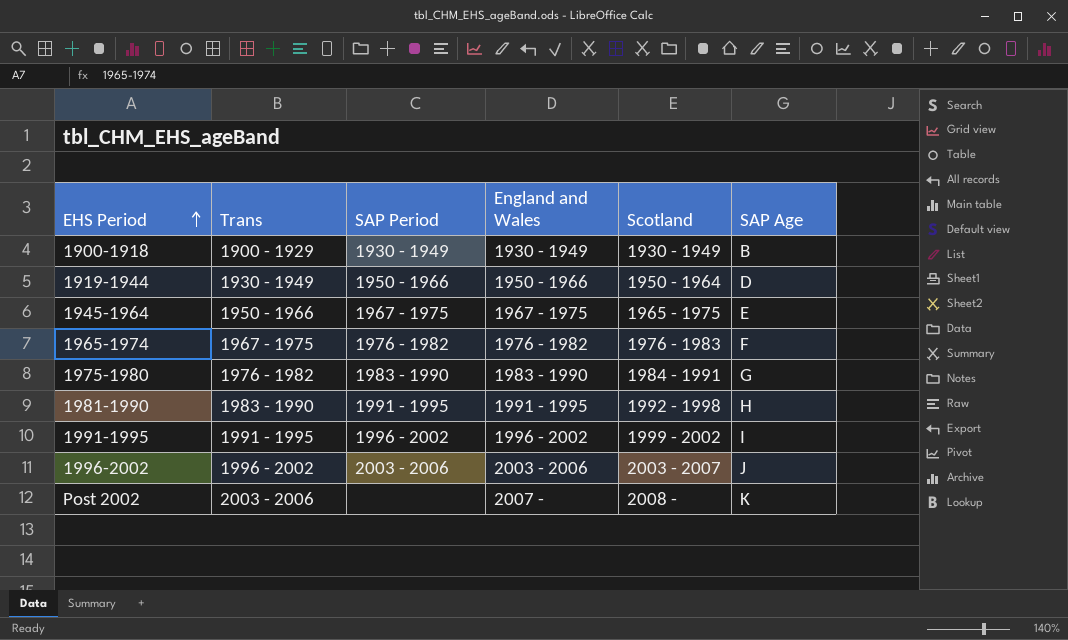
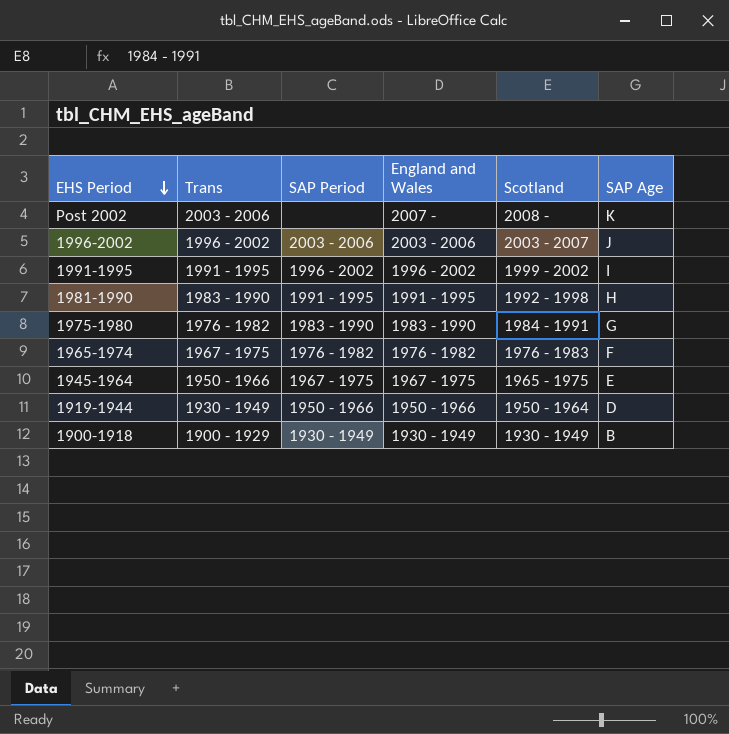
row order: EHS Period ascending -> EHS Period descending

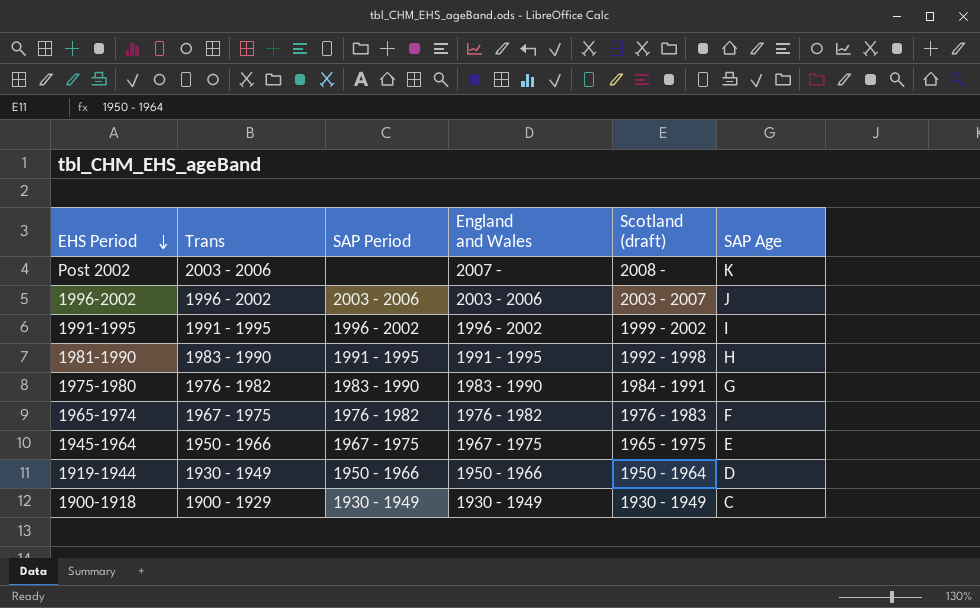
column name: Scotland -> Scotland (draft)
1900-1918 | SAP Age: B -> C

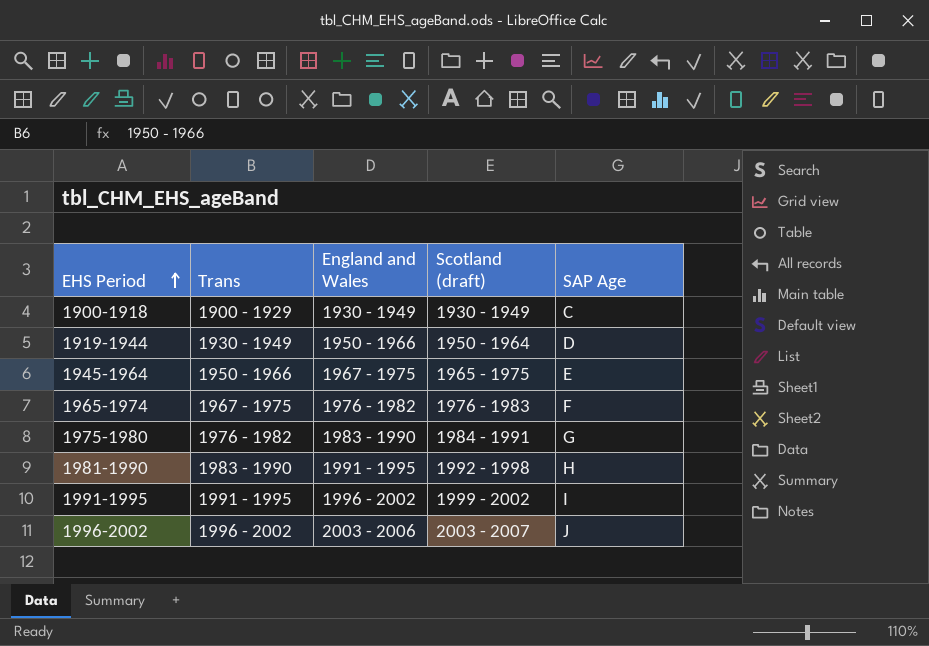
row order: EHS Period descending -> EHS Period ascending
column SAP Period | position: 3 -> none
row Post 2002: 2003 - 2006 | none | 2007 - | 2008 - | K -> none

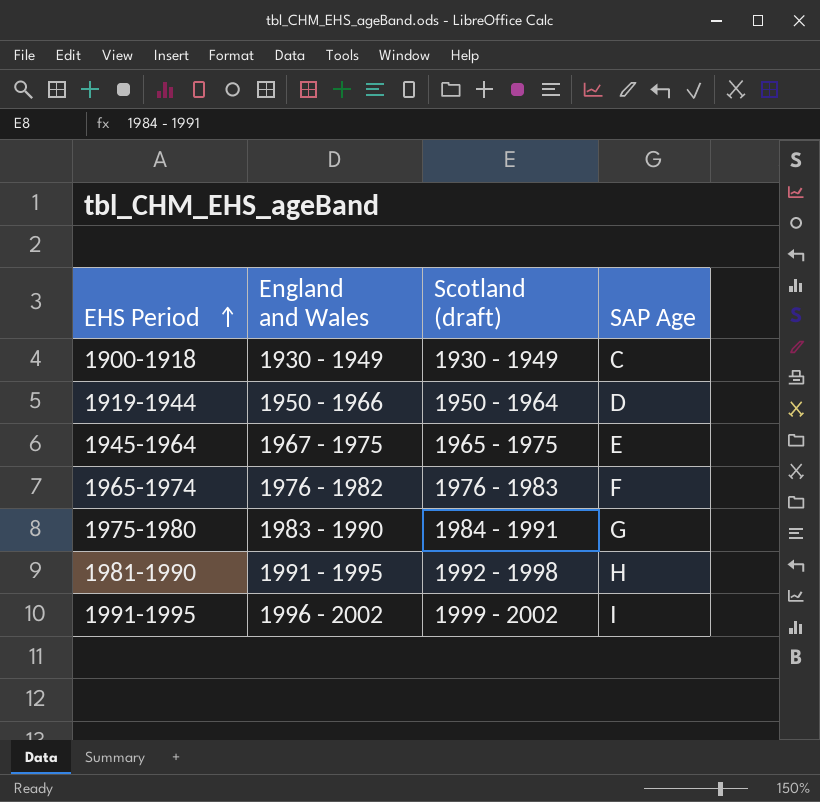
column Trans | position: 2 -> none
row 1996-2002: 1996 - 2002 | 2003 - 2006 | 2003 - 2007 | J -> none

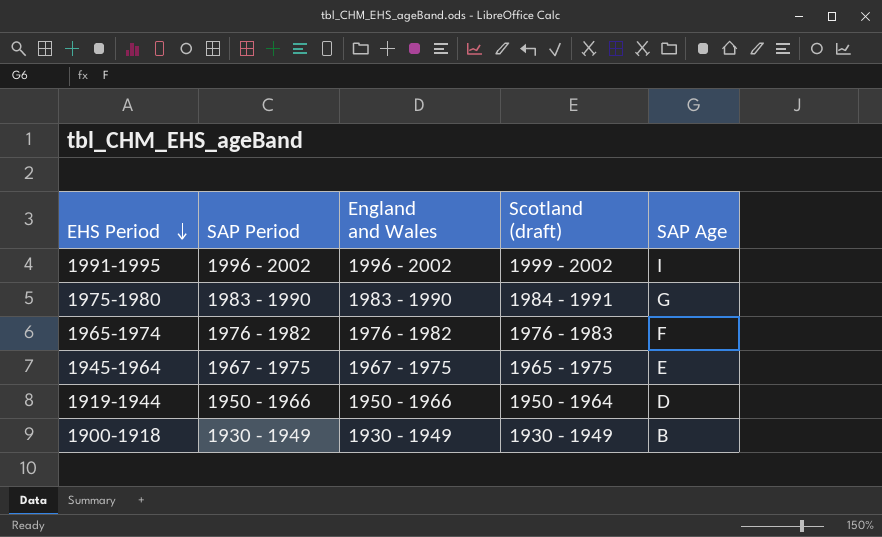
row order: EHS Period ascending -> EHS Period descending
column SAP Period | position: none -> 2
row 1981-1990: 1991 - 1995 | 1992 - 1998 | H -> none
1900-1918 | SAP Age: C -> B

